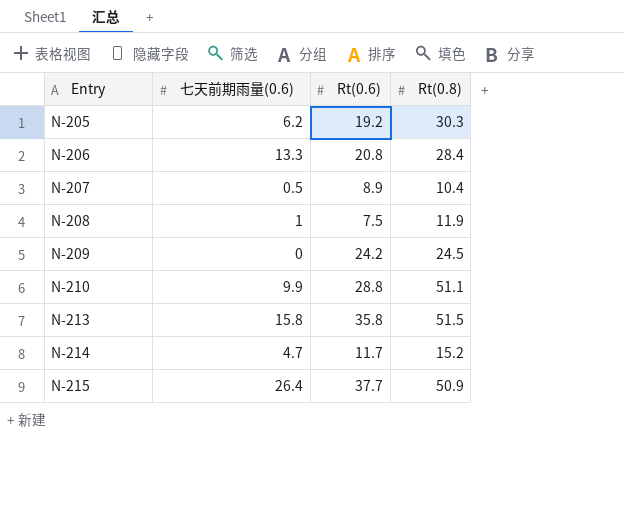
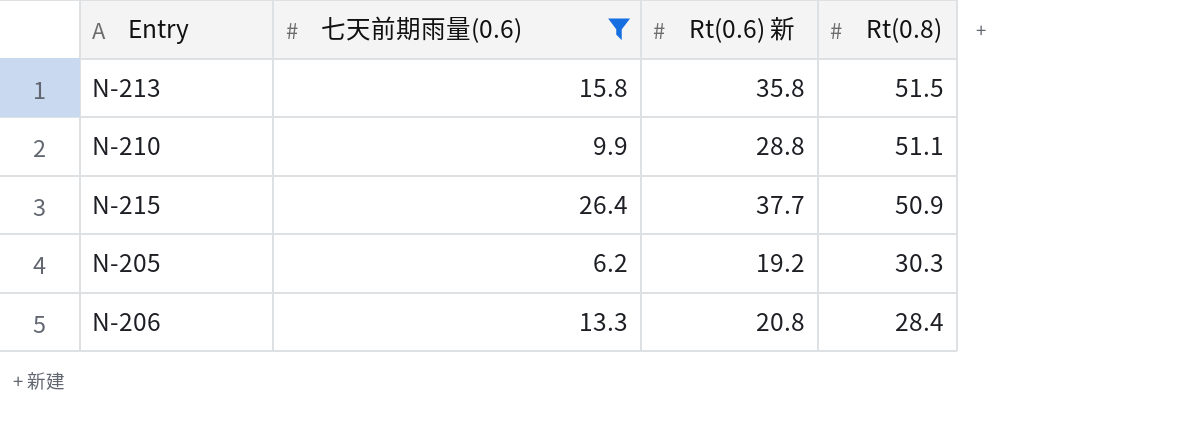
filter: none -> 七天前期雨量(0.6) >= 6.2
row order: Entry ascending -> Rt(0.8) descending
column name: Rt(0.6) -> Rt(0.6) 新

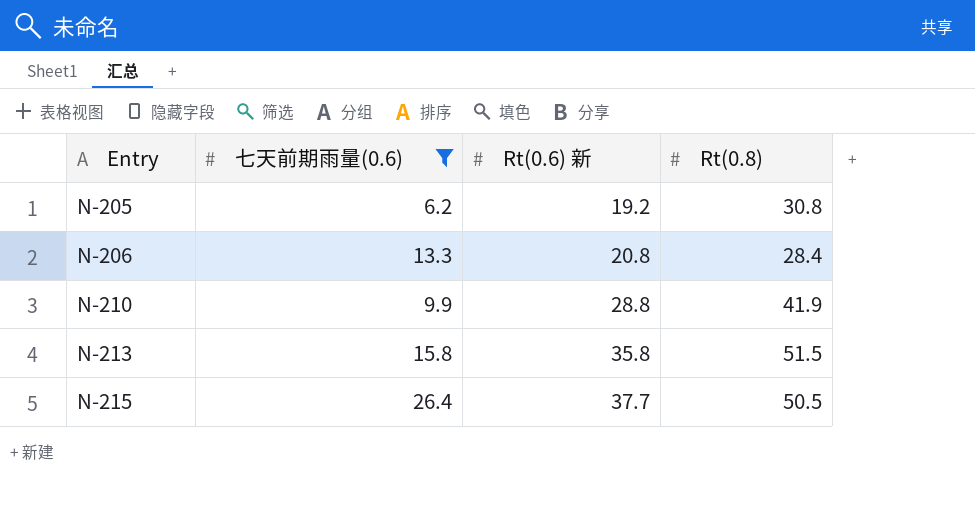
row order: Rt(0.8) descending -> Entry ascending
N-205 | Rt(0.8): 30.3 -> 30.8
N-210 | Rt(0.8): 51.1 -> 41.9
N-215 | Rt(0.8): 50.9 -> 50.5

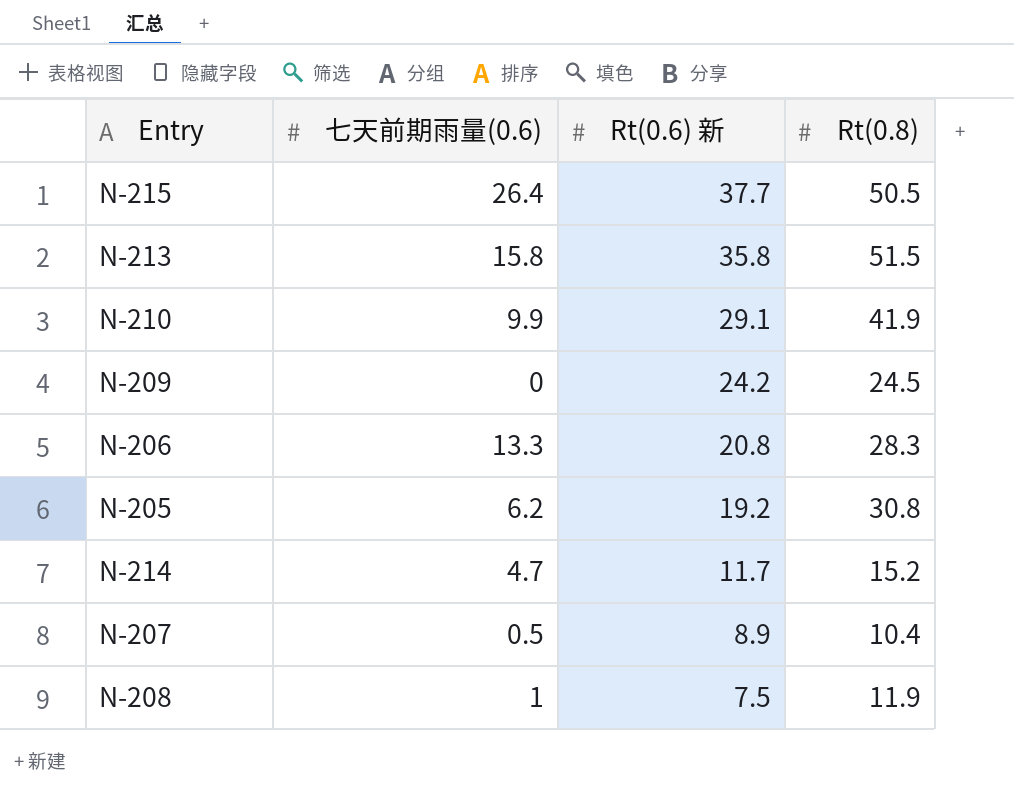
filter: 七天前期雨量(0.6) >= 6.2 -> none
row order: Entry ascending -> Rt(0.6) 新 descending
N-210 | Rt(0.6) 新: 28.8 -> 29.1
N-206 | Rt(0.8): 28.4 -> 28.3

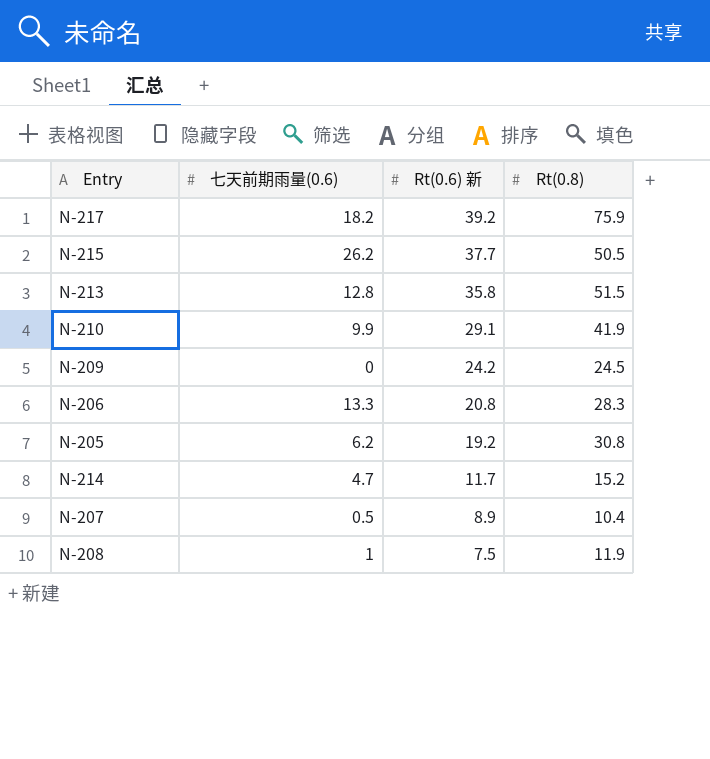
row N-217: none -> 18.2 | 39.2 | 75.9
N-215 | 七天前期雨量(0.6): 26.4 -> 26.2
N-213 | 七天前期雨量(0.6): 15.8 -> 12.8

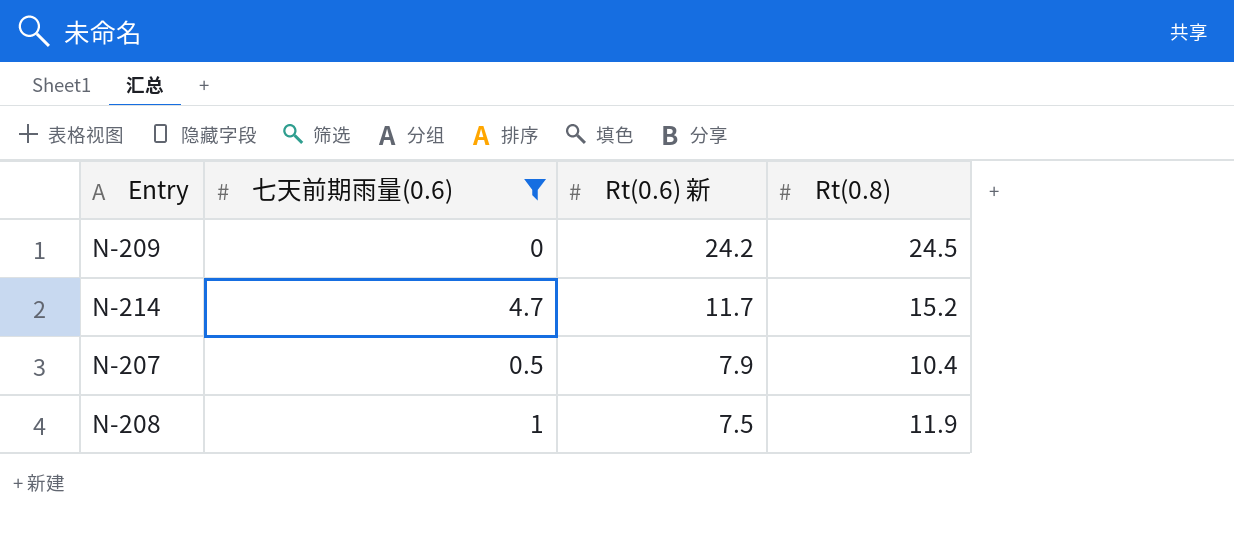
filter: none -> 七天前期雨量(0.6) <= 4.7
N-207 | Rt(0.6) 新: 8.9 -> 7.9

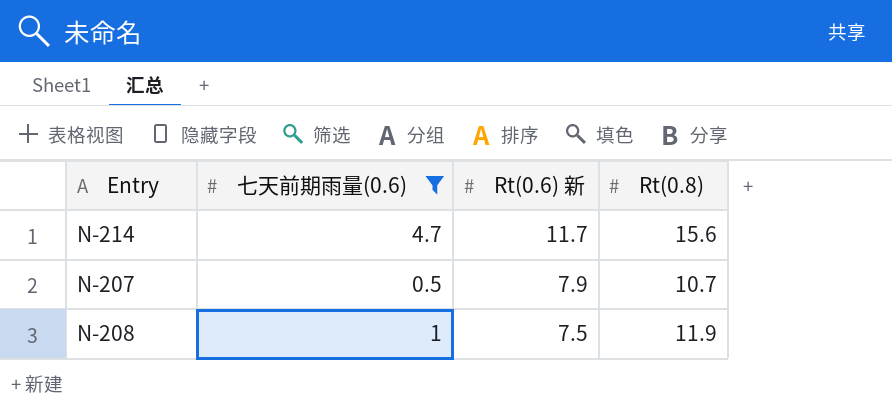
row N-209: 0 | 24.2 | 24.5 -> none
N-214 | Rt(0.8): 15.2 -> 15.6
N-207 | Rt(0.8): 10.4 -> 10.7

